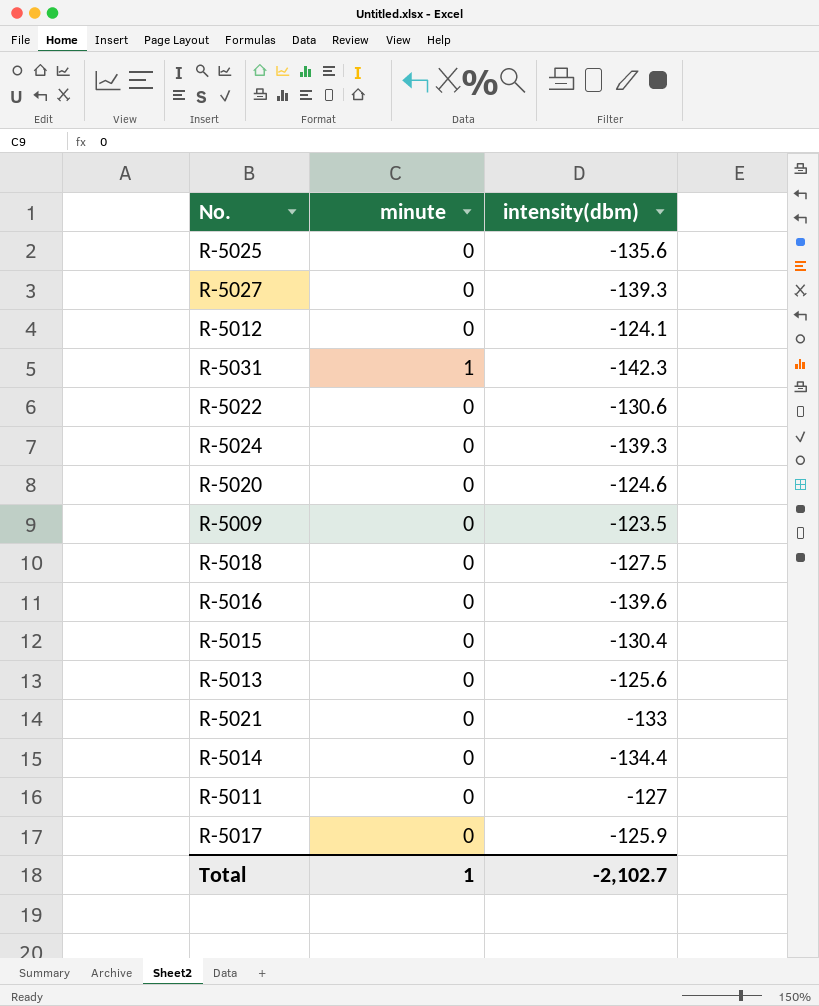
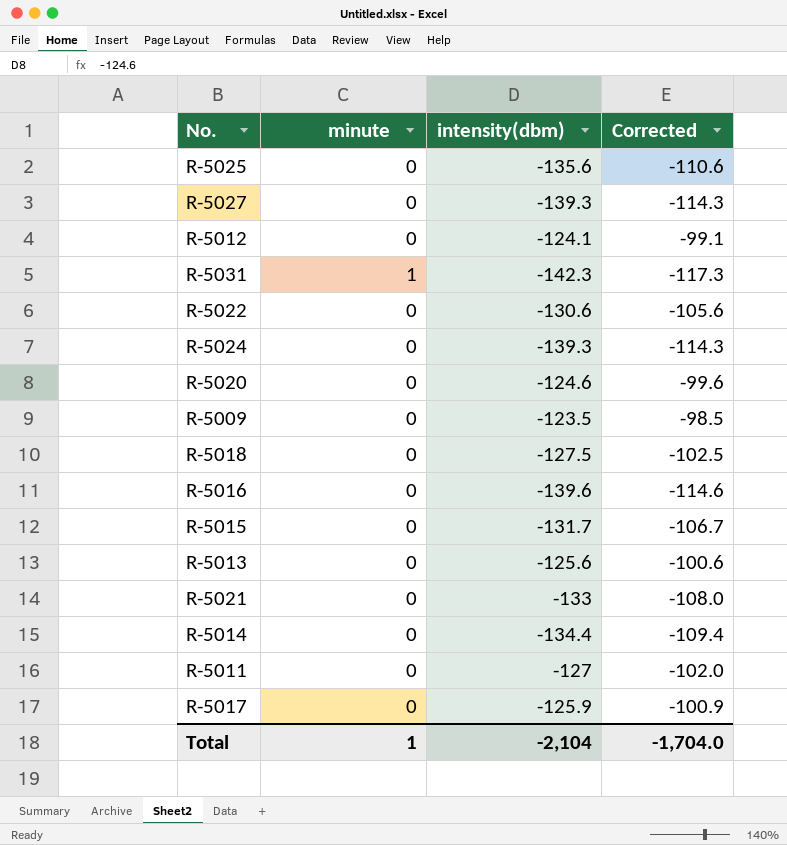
column Corrected | formula: none -> [intensity(dbm)] + 25
R-5015 | intensity(dbm): -130.4 -> -131.7
Total | intensity(dbm): -2,102.7 -> -2,104

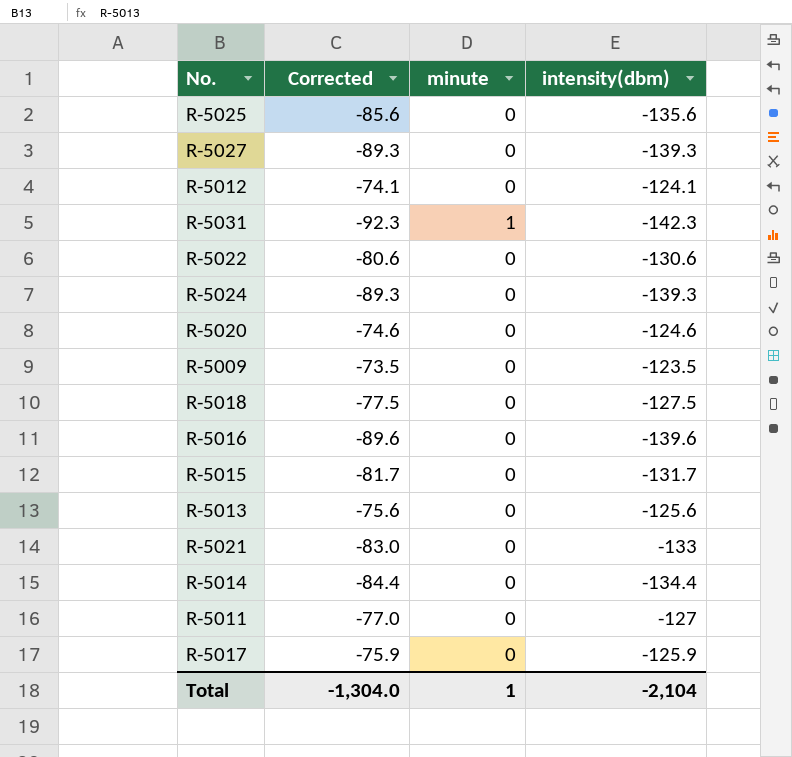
column Corrected | formula: [intensity(dbm)] + 25 -> [intensity(dbm)] + 50
column Corrected | position: 4 -> 2
Total | Corrected: -1,704.0 -> -1,304.0

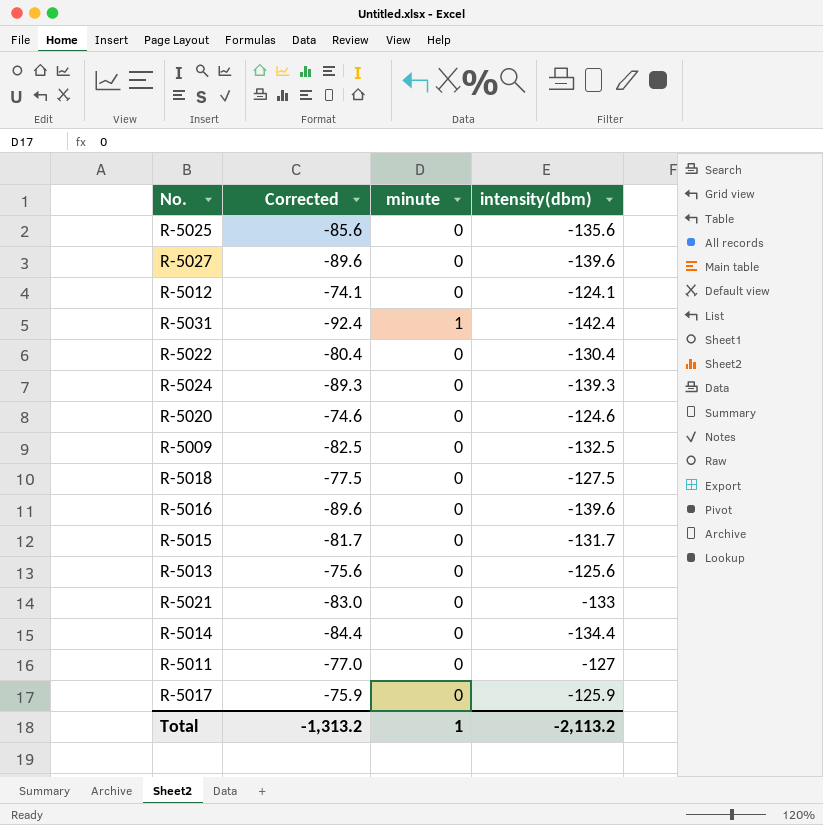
R-5027 | Corrected: -89.3 -> -89.6
R-5027 | intensity(dbm): -139.3 -> -139.6
R-5031 | Corrected: -92.3 -> -92.4
R-5031 | intensity(dbm): -142.3 -> -142.4
R-5022 | Corrected: -80.6 -> -80.4
R-5022 | intensity(dbm): -130.6 -> -130.4
R-5009 | Corrected: -73.5 -> -82.5
R-5009 | intensity(dbm): -123.5 -> -132.5
Total | Corrected: -1,304.0 -> -1,313.2
Total | intensity(dbm): -2,104 -> -2,113.2

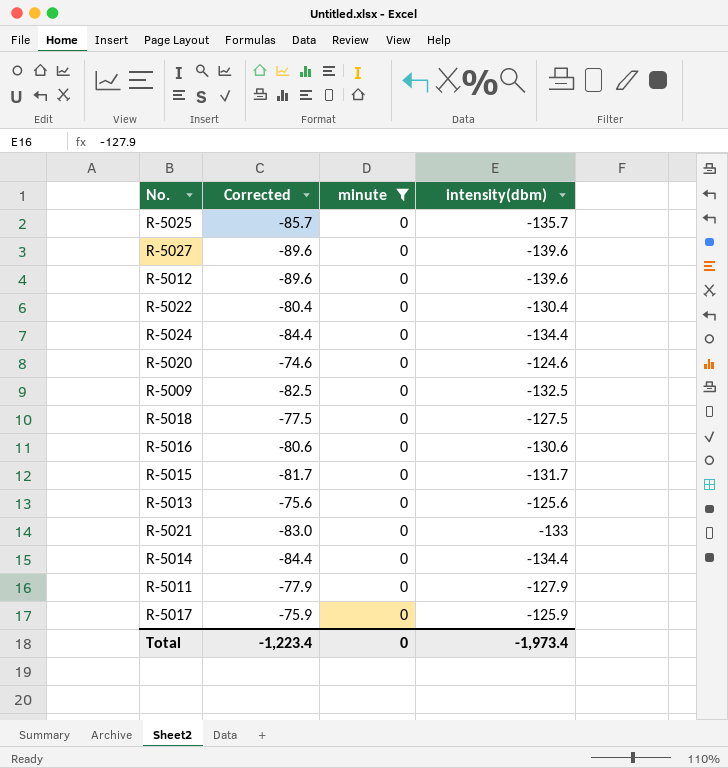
filter: none -> minute = 0
R-5025 | Corrected: -85.6 -> -85.7
R-5025 | intensity(dbm): -135.6 -> -135.7
R-5012 | Corrected: -74.1 -> -89.6
R-5012 | intensity(dbm): -124.1 -> -139.6
R-5024 | Corrected: -89.3 -> -84.4
R-5024 | intensity(dbm): -139.3 -> -134.4
R-5016 | Corrected: -89.6 -> -80.6
R-5016 | intensity(dbm): -139.6 -> -130.6
R-5011 | Corrected: -77.0 -> -77.9
R-5011 | intensity(dbm): -127 -> -127.9
Total | Corrected: -1,313.2 -> -1,223.4
Total | minute: 1 -> 0
Total | intensity(dbm): -2,113.2 -> -1,973.4

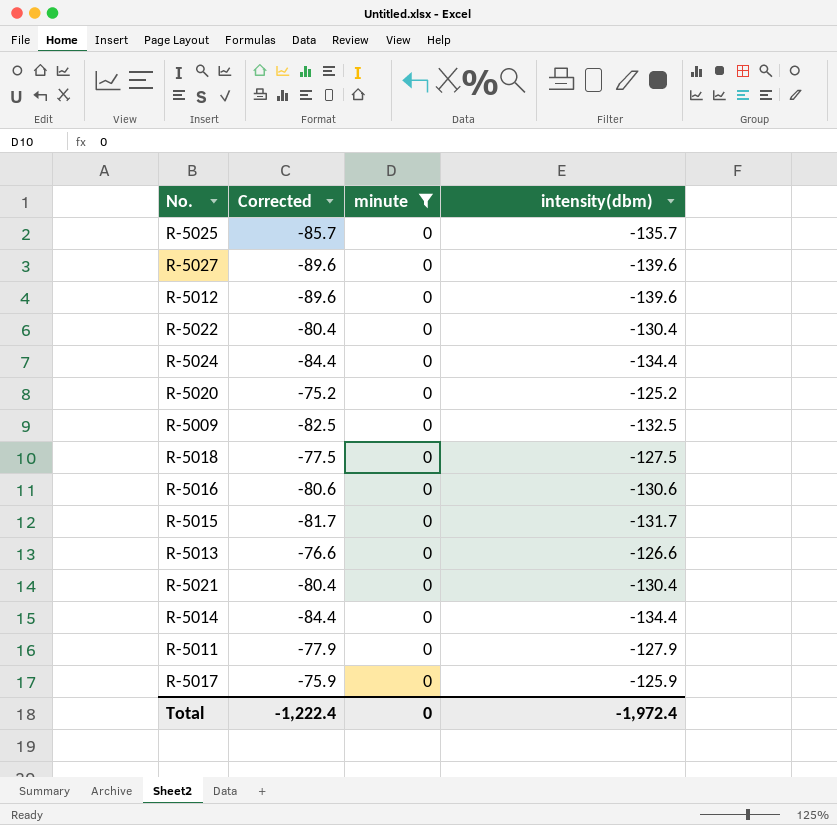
R-5020 | Corrected: -74.6 -> -75.2
R-5020 | intensity(dbm): -124.6 -> -125.2
R-5013 | Corrected: -75.6 -> -76.6
R-5013 | intensity(dbm): -125.6 -> -126.6
R-5021 | Corrected: -83.0 -> -80.4
R-5021 | intensity(dbm): -133 -> -130.4
Total | Corrected: -1,223.4 -> -1,222.4
Total | intensity(dbm): -1,973.4 -> -1,972.4

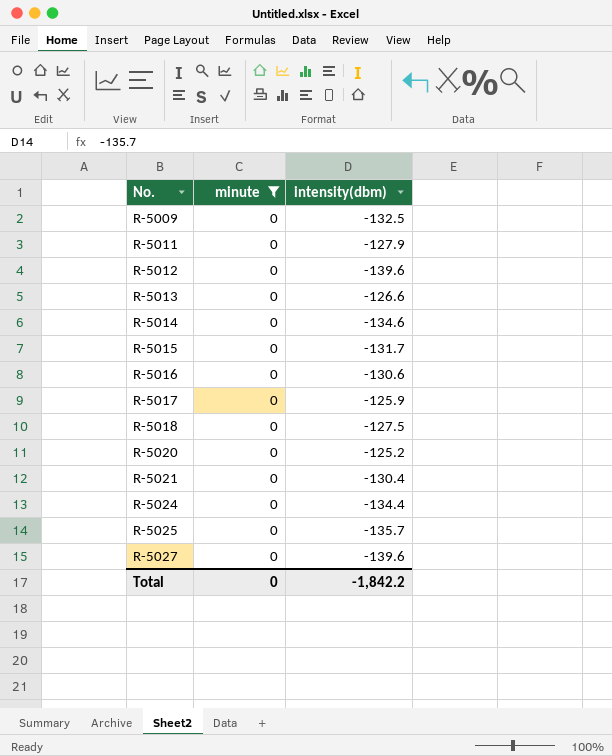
row order: none -> No. ascending
column Corrected | formula: [intensity(dbm)] + 50 -> none
row R-5022: -80.4 | 0 | -130.4 -> none
R-5014 | intensity(dbm): -134.4 -> -134.6
Total | intensity(dbm): -1,972.4 -> -1,842.2

